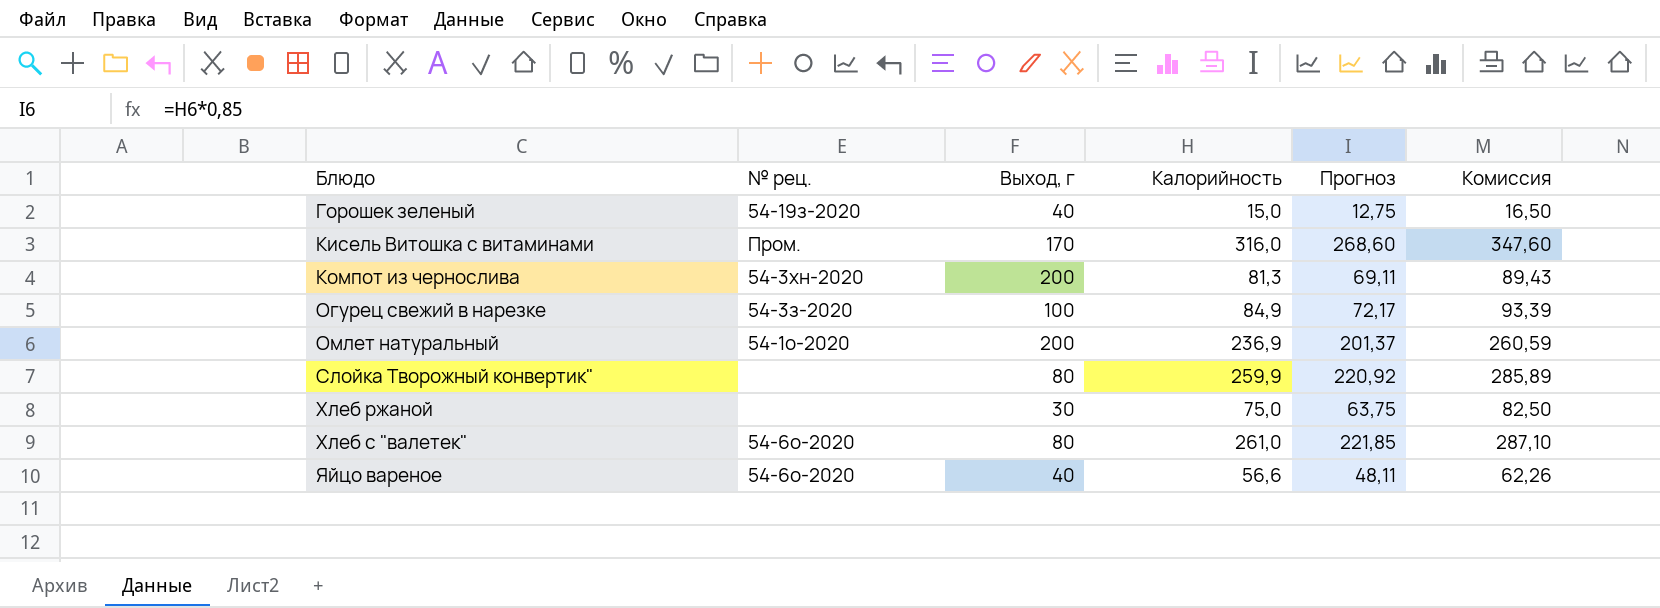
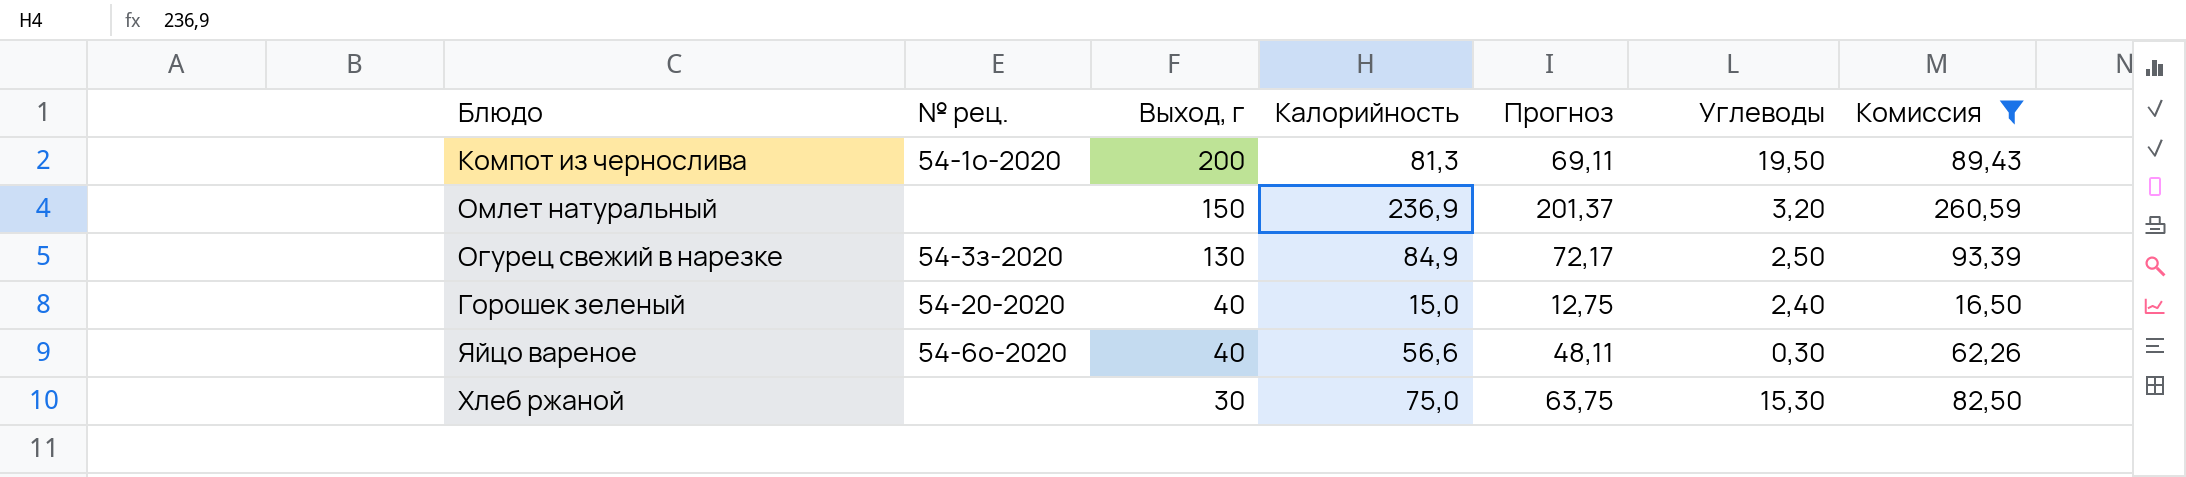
filter: none -> Комиссия <= 260,59
row order: Блюдо ascending -> Выход, г descending
column Углеводы | position: none -> 6
Компот из чернослива | № рец.: 54-3хн-2020 -> 54-1о-2020
Омлет натуральный | № рец.: 54-1о-2020 -> none
Омлет натуральный | Выход, г: 200 -> 150
Огурец свежий в нарезке | Выход, г: 100 -> 130
Горошек зеленый | № рец.: 54-19з-2020 -> 54-20-2020

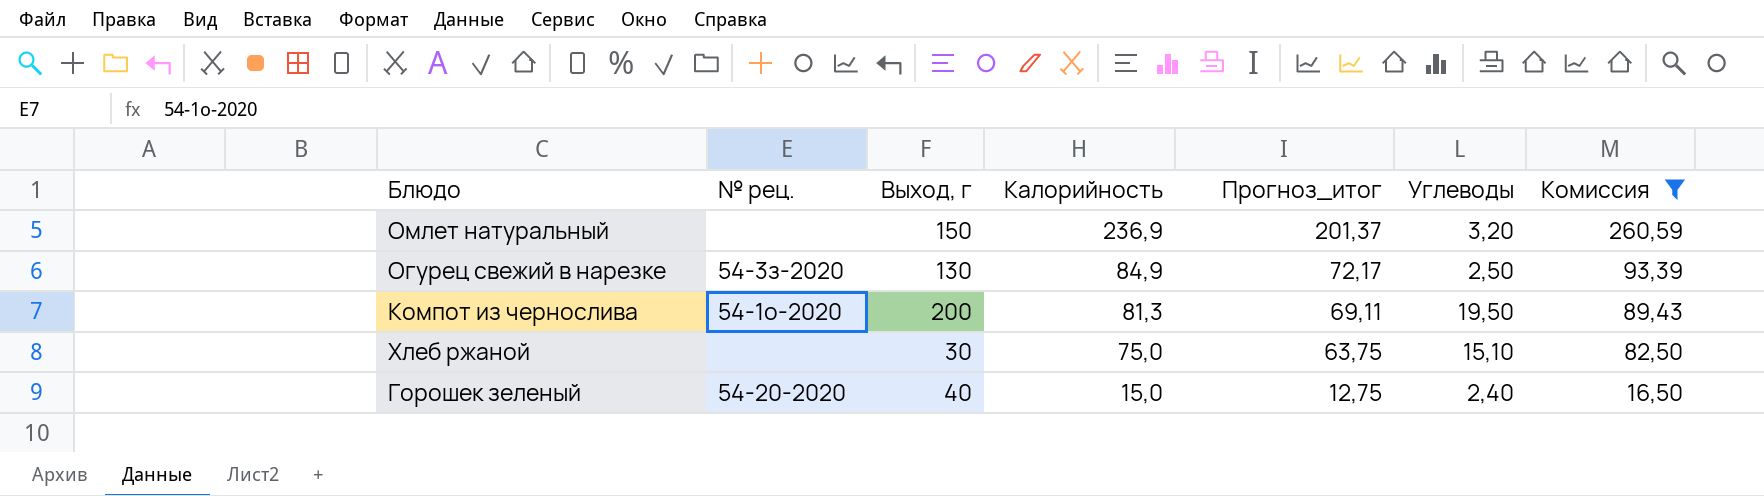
row order: Выход, г descending -> Калорийность descending
column name: Прогноз -> Прогноз_итог
row Яйцо вареное: 54-6о-2020 | 40 | 56,6 | 48,11 | 0,30 | 62,26 -> none
Хлеб ржаной | Углеводы: 15,30 -> 15,10

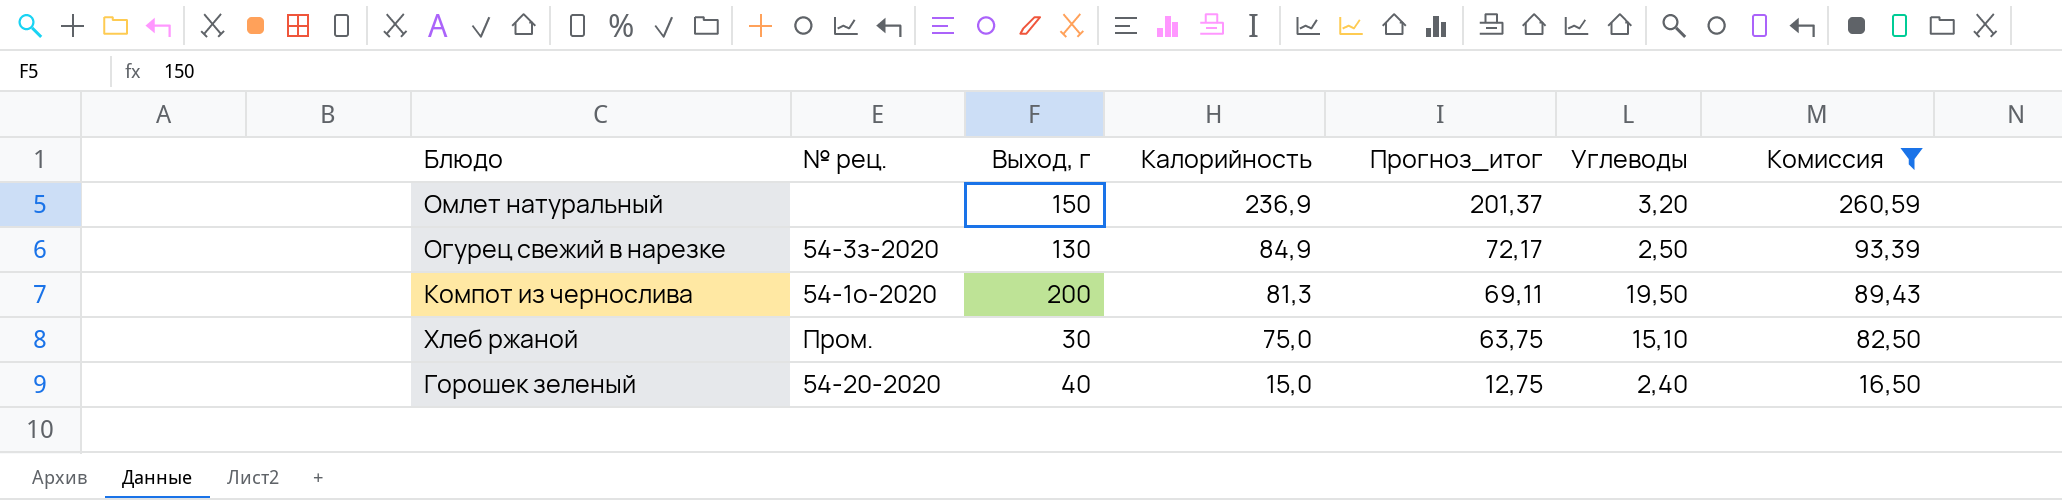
Хлеб ржаной | № рец.: none -> Пром.

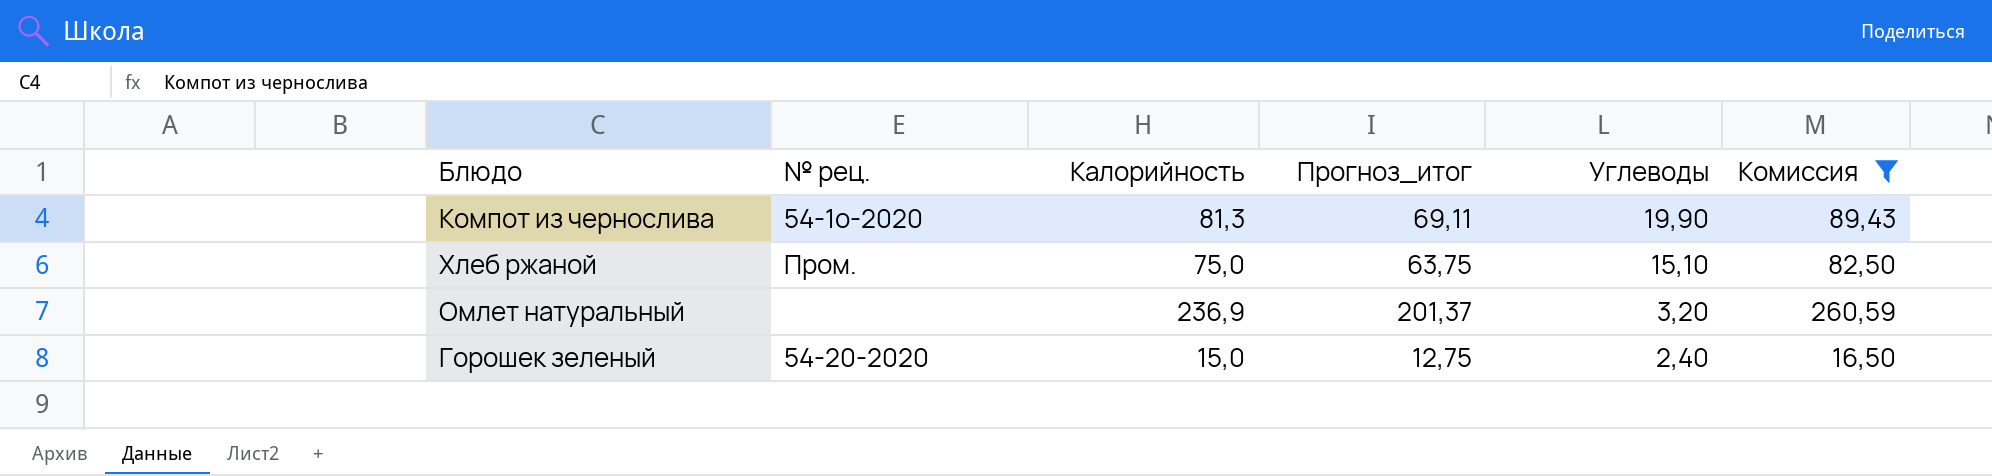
row order: Калорийность descending -> Углеводы descending
column Выход, г | position: 3 -> none
row Огурец свежий в нарезке: 54-3з-2020 | 130 | 84,9 | 72,17 | 2,50 | 93,39 -> none
Компот из чернослива | Углеводы: 19,50 -> 19,90

